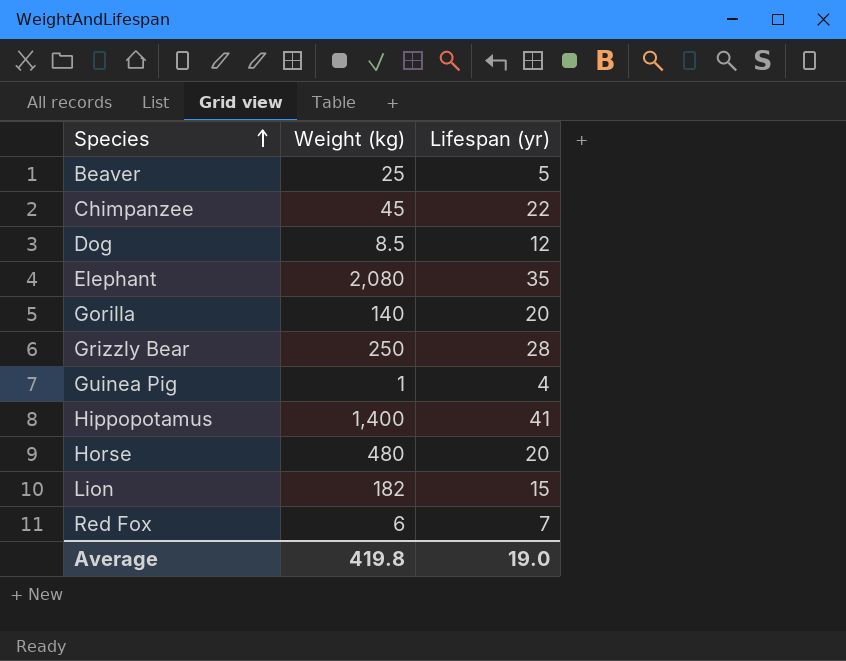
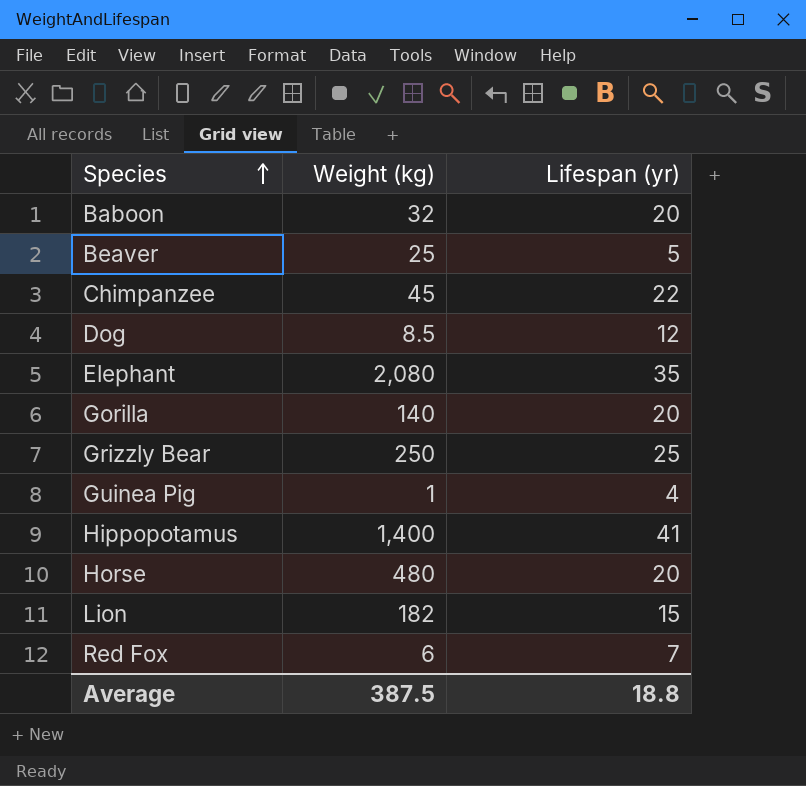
row Baboon: none -> 32 | 20
Grizzly Bear | Lifespan (yr): 28 -> 25
Average | Weight (kg): 419.8 -> 387.5
Average | Lifespan (yr): 19.0 -> 18.8

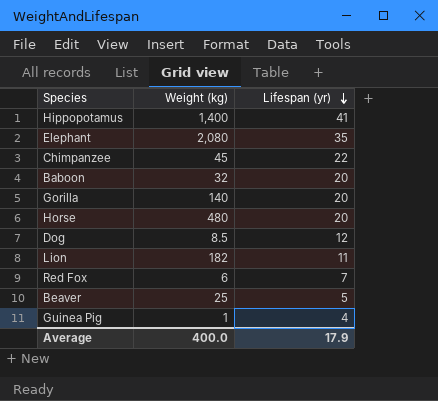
row order: Species ascending -> Lifespan (yr) descending
row Grizzly Bear: 250 | 25 -> none
Lion | Lifespan (yr): 15 -> 11
Average | Weight (kg): 387.5 -> 400.0
Average | Lifespan (yr): 18.8 -> 17.9

